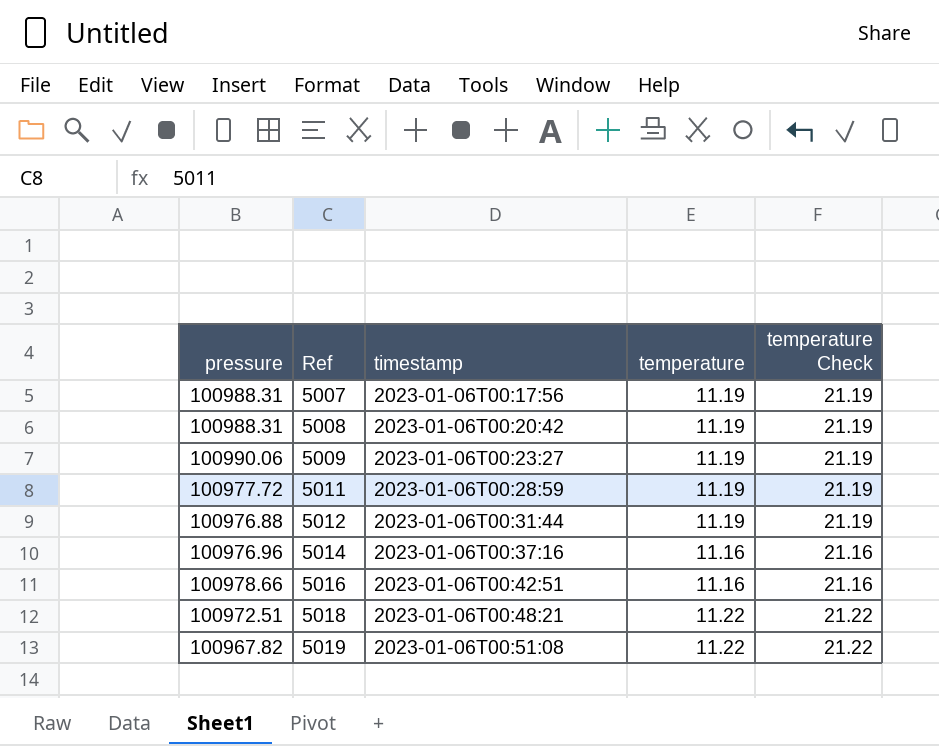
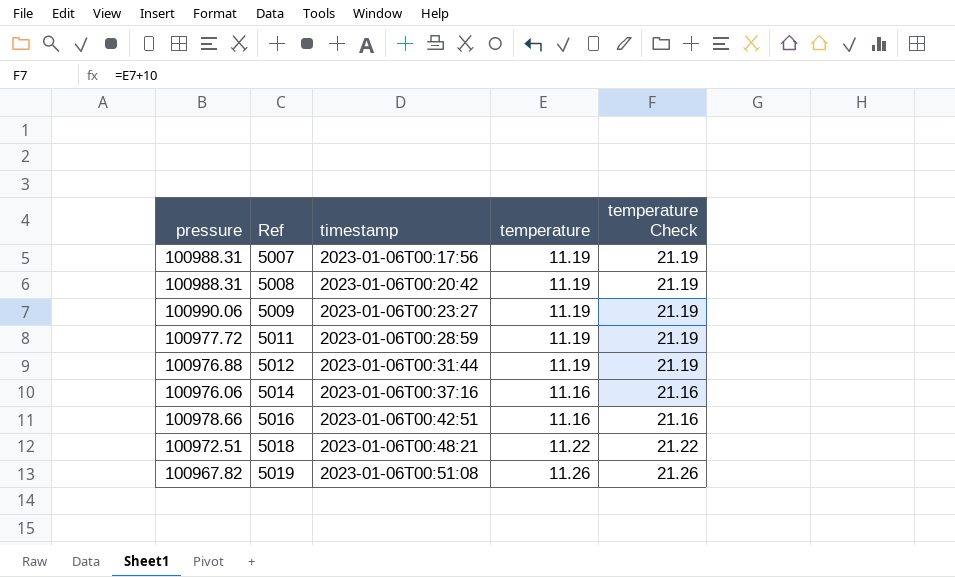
5014 | pressure: 100976.96 -> 100976.06
5019 | temperature: 11.22 -> 11.26
5019 | temperature Check: 21.22 -> 21.26

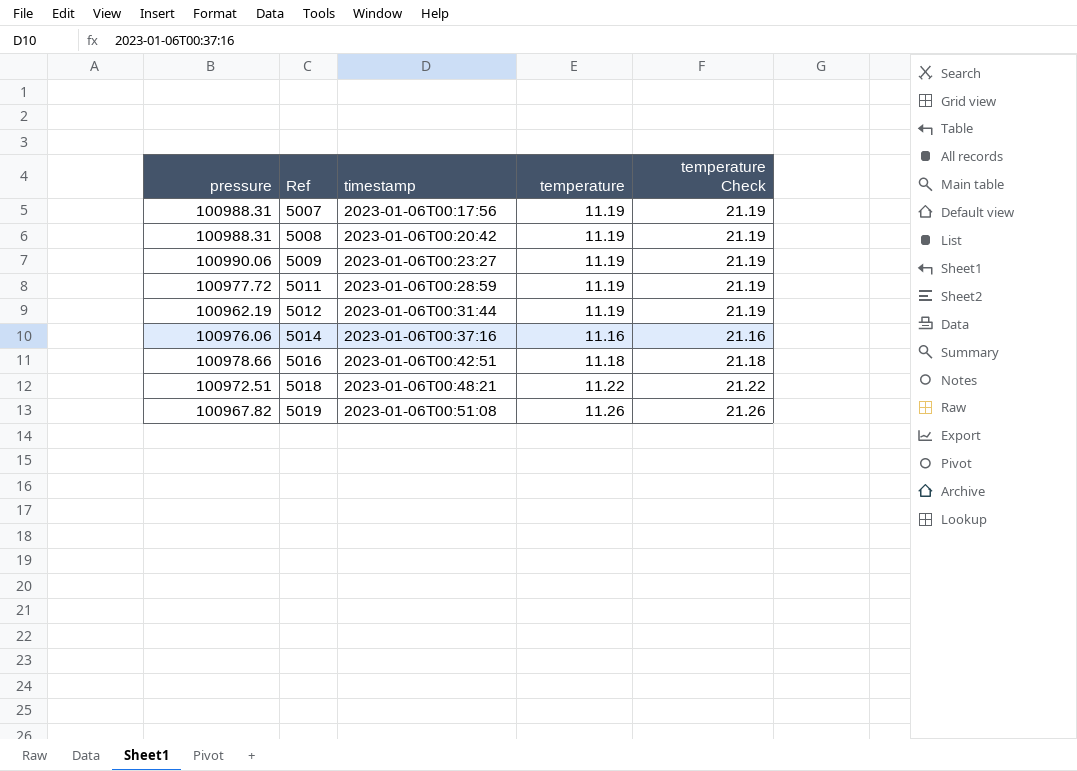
5012 | pressure: 100976.88 -> 100962.19
5016 | temperature: 11.16 -> 11.18
5016 | temperature Check: 21.16 -> 21.18

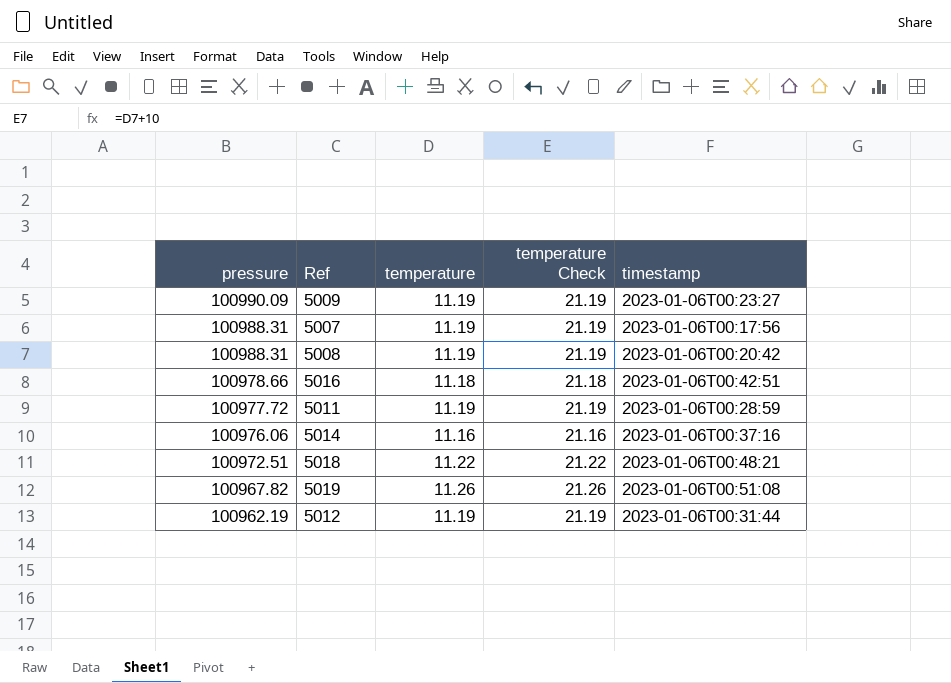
row order: Ref ascending -> pressure descending
column timestamp | position: 3 -> 5
5009 | pressure: 100990.06 -> 100990.09

